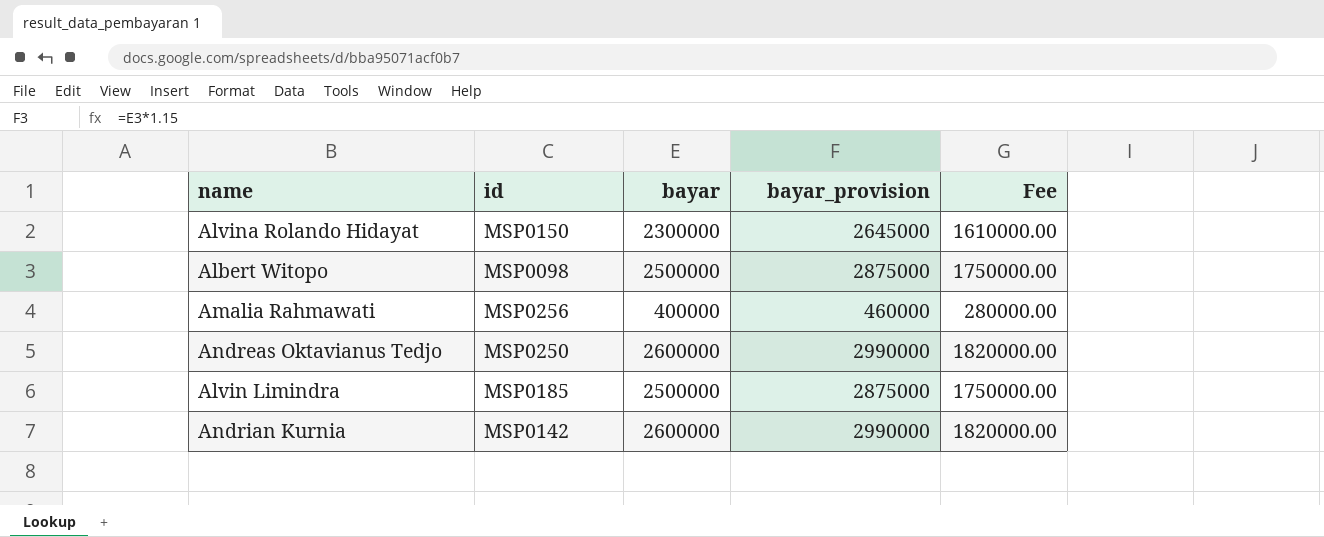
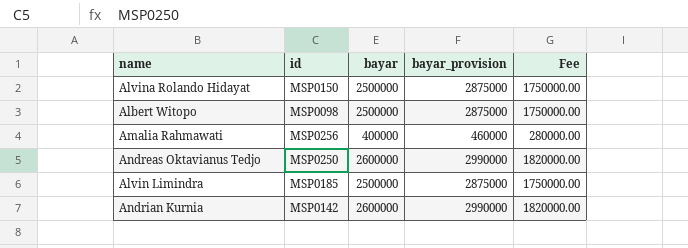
Alvina Rolando Hidayat | bayar: 2300000 -> 2500000
Alvina Rolando Hidayat | bayar_provision: 2645000 -> 2875000
Alvina Rolando Hidayat | Fee: 1610000.00 -> 1750000.00

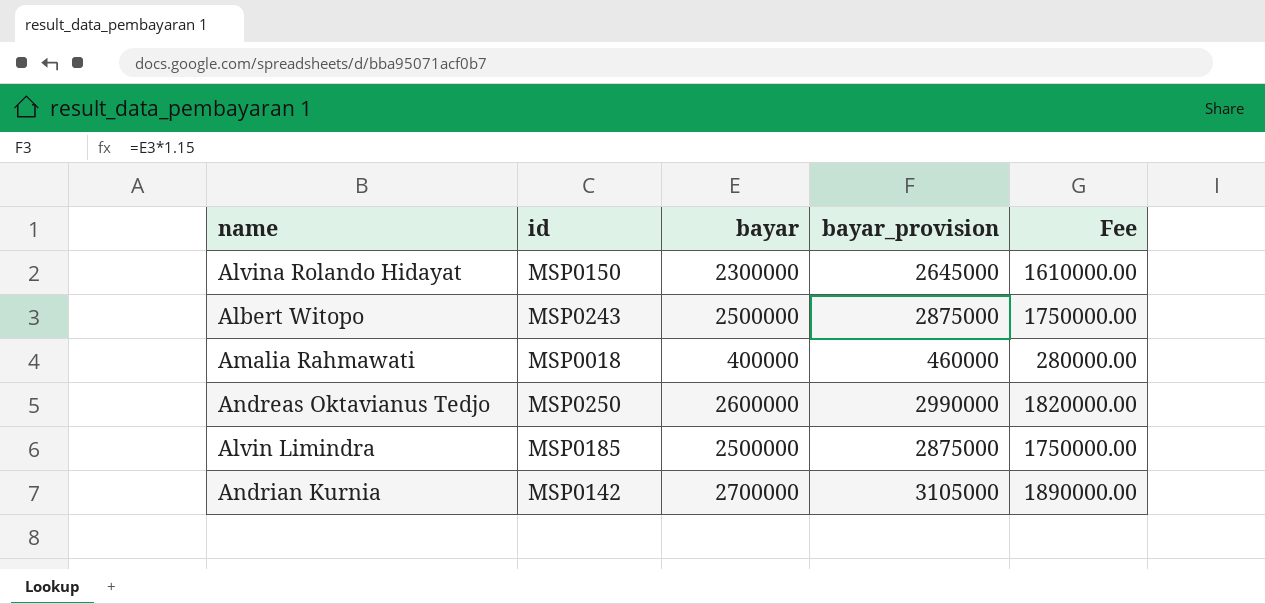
Alvina Rolando Hidayat | bayar: 2500000 -> 2300000
Alvina Rolando Hidayat | bayar_provision: 2875000 -> 2645000
Alvina Rolando Hidayat | Fee: 1750000.00 -> 1610000.00
Albert Witopo | id: MSP0098 -> MSP0243
Amalia Rahmawati | id: MSP0256 -> MSP0018
Andrian Kurnia | bayar: 2600000 -> 2700000
Andrian Kurnia | bayar_provision: 2990000 -> 3105000
Andrian Kurnia | Fee: 1820000.00 -> 1890000.00

